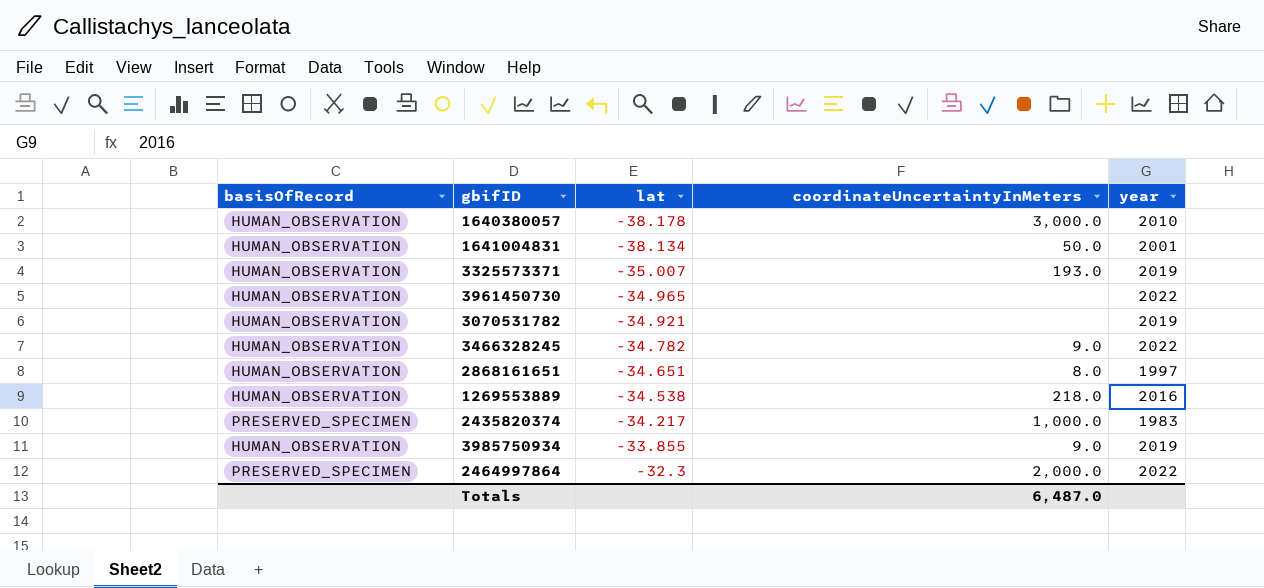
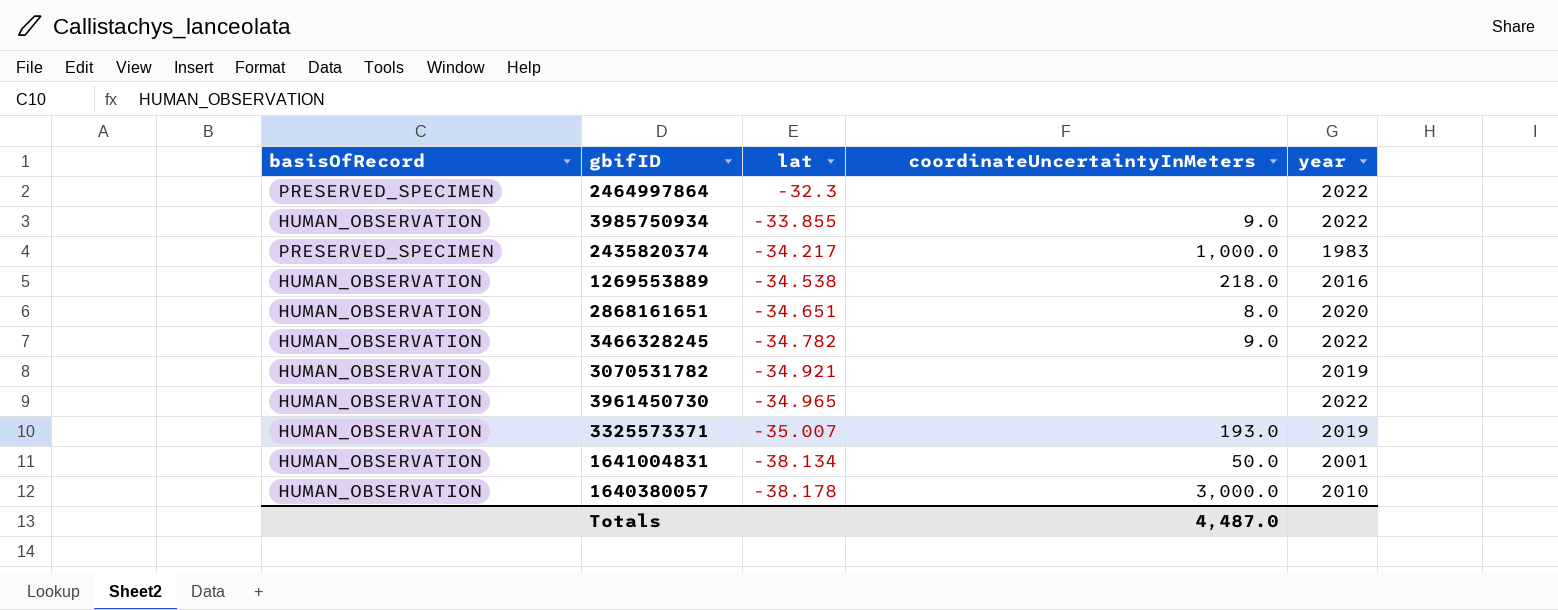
row order: lat ascending -> lat descending
2464997864 | coordinateUncertaintyInMeters: 2,000.0 -> none
3985750934 | year: 2019 -> 2022
2868161651 | year: 1997 -> 2020
Totals | coordinateUncertaintyInMeters: 6,487.0 -> 4,487.0

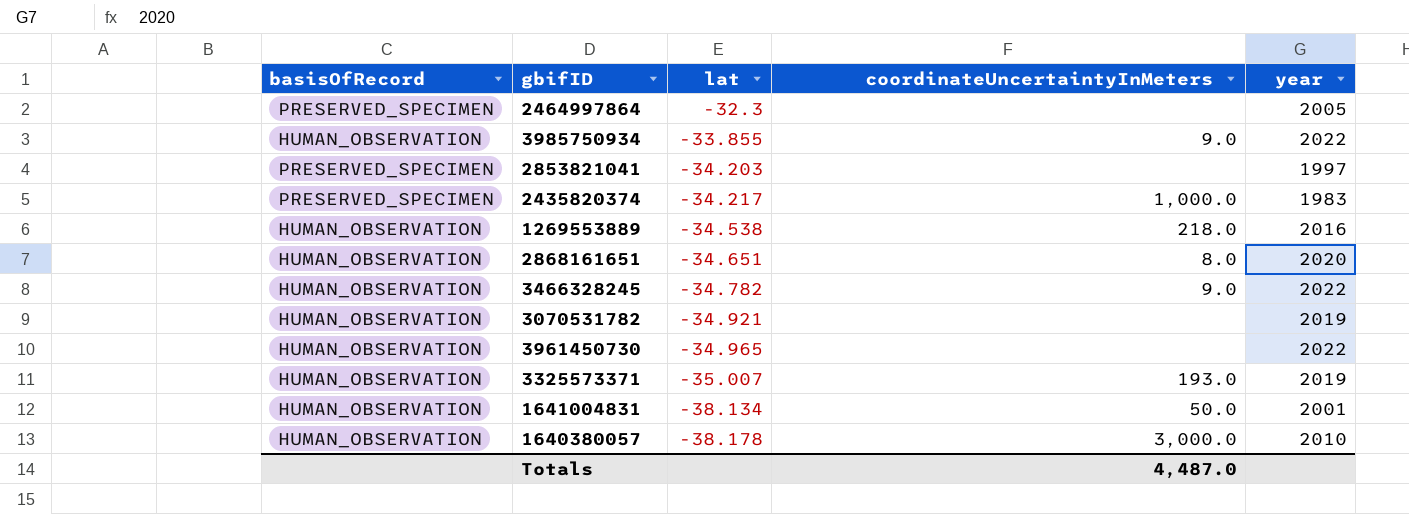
2464997864 | year: 2022 -> 2005
row 2853821041: none -> PRESERVED_SPECIMEN | -34.203 | none | 1997

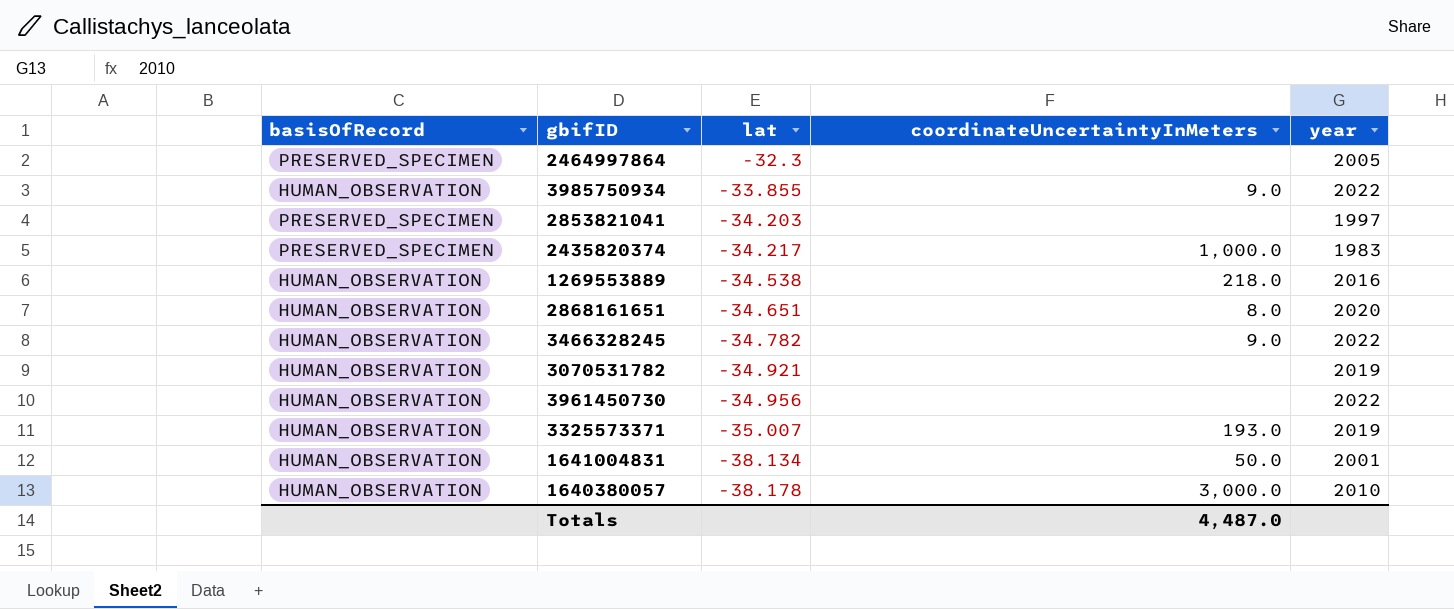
3961450730 | lat: -34.965 -> -34.956

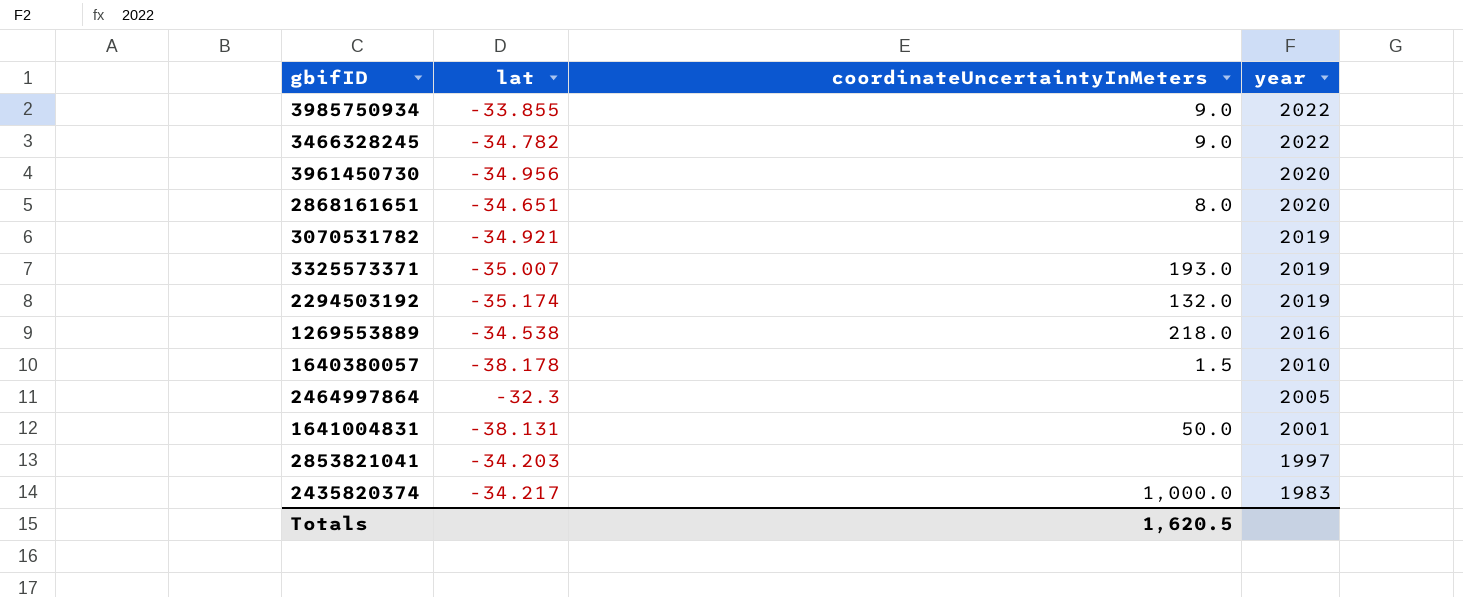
row order: lat descending -> year descending
column basisOfRecord | position: 1 -> none
3961450730 | year: 2022 -> 2020
row 2294503192: none -> -35.174 | 132.0 | 2019
1640380057 | coordinateUncertaintyInMeters: 3,000.0 -> 1.5
1641004831 | lat: -38.134 -> -38.131
Totals | coordinateUncertaintyInMeters: 4,487.0 -> 1,620.5

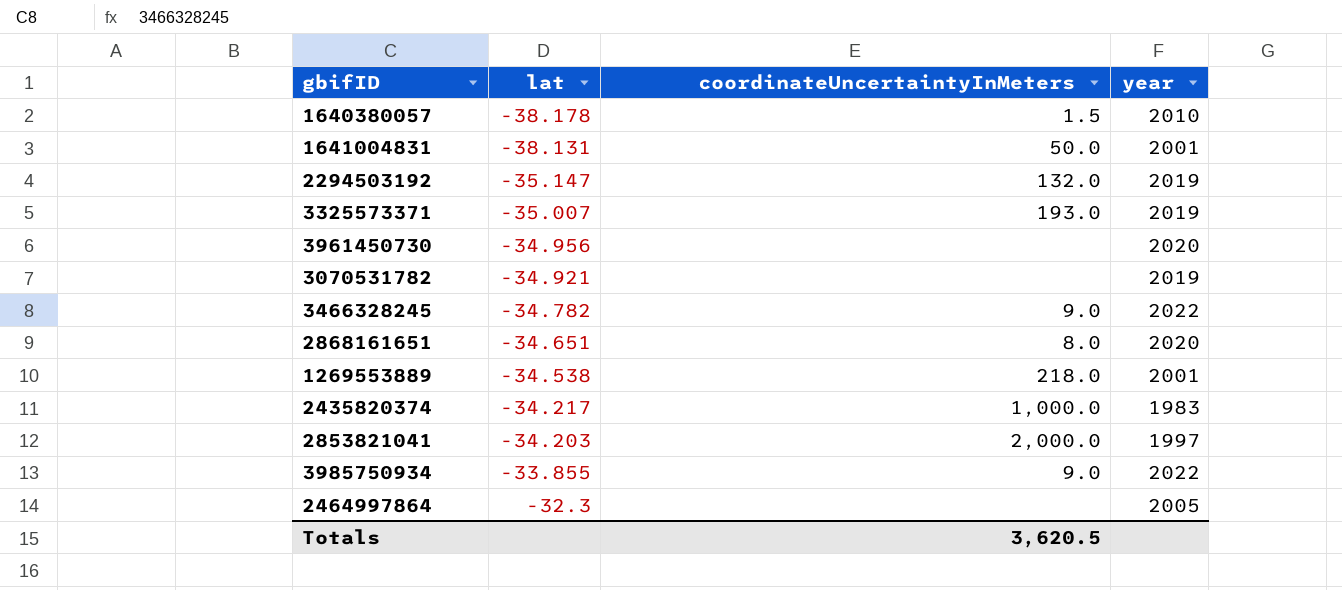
row order: year descending -> lat ascending
2294503192 | lat: -35.174 -> -35.147
1269553889 | year: 2016 -> 2001
2853821041 | coordinateUncertaintyInMeters: none -> 2,000.0
Totals | coordinateUncertaintyInMeters: 1,620.5 -> 3,620.5

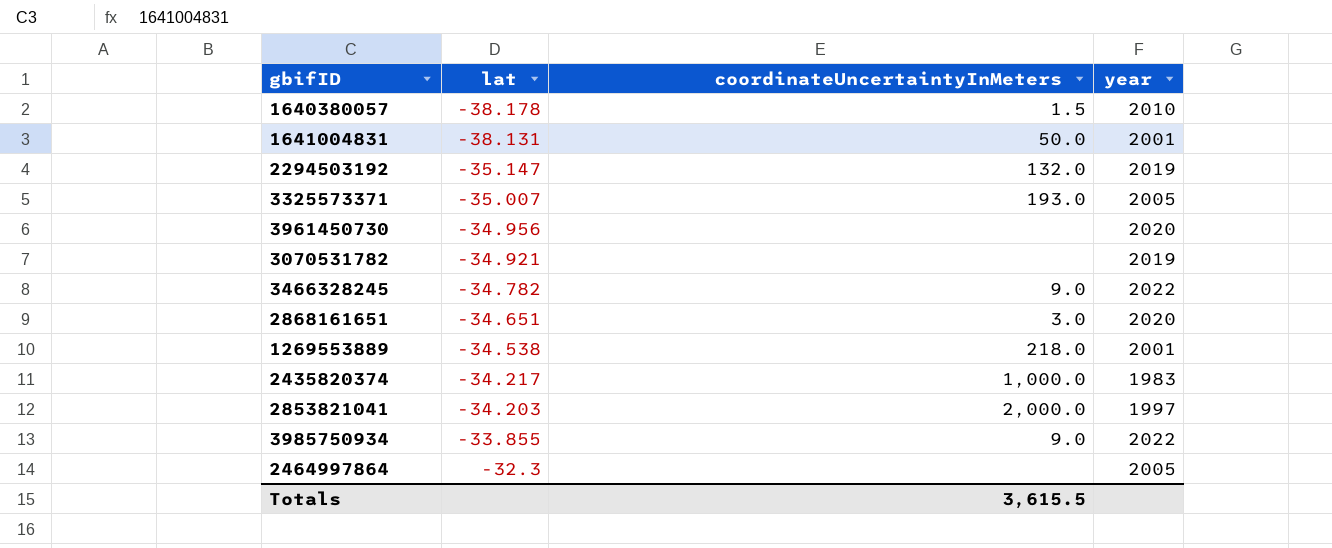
3325573371 | year: 2019 -> 2005
2868161651 | coordinateUncertaintyInMeters: 8.0 -> 3.0
Totals | coordinateUncertaintyInMeters: 3,620.5 -> 3,615.5

